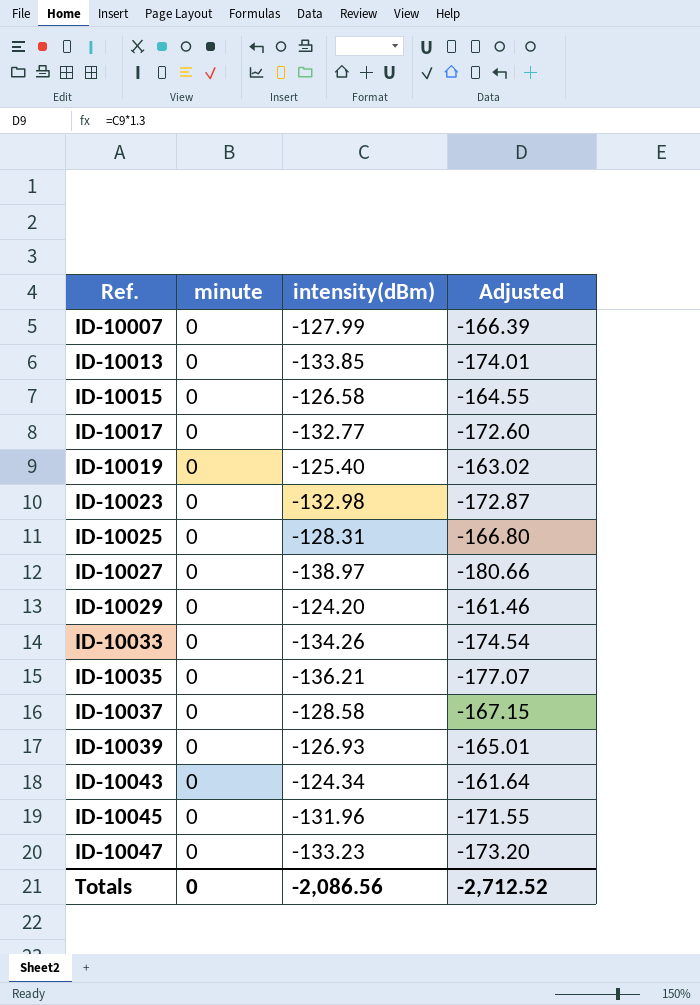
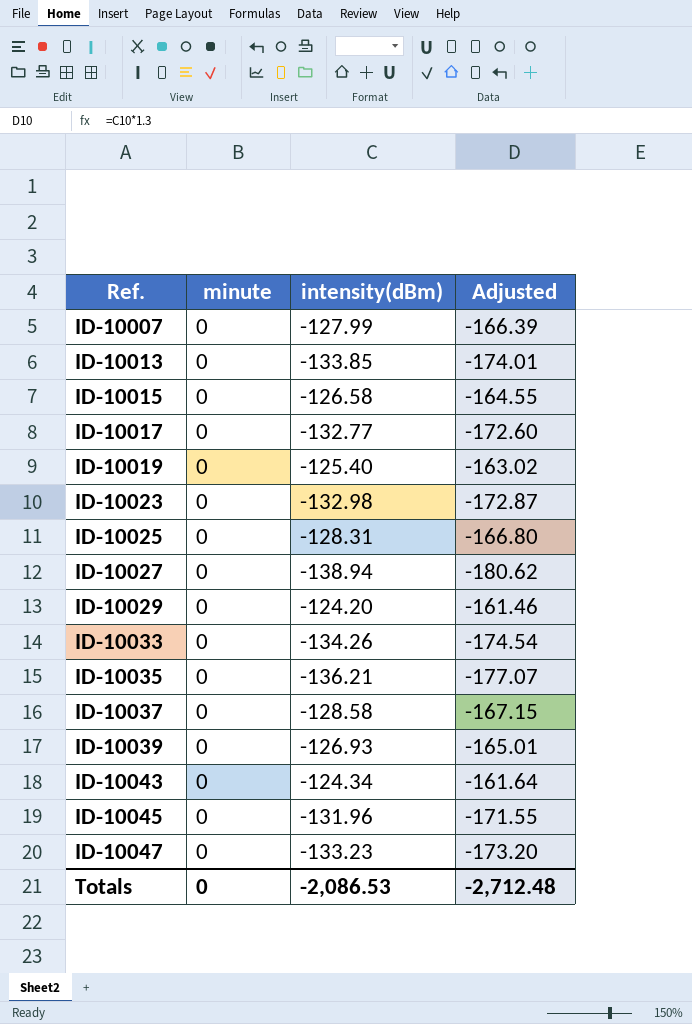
ID-10027 | intensity(dBm): -138.97 -> -138.94
ID-10027 | Adjusted: -180.66 -> -180.62
Totals | intensity(dBm): -2,086.56 -> -2,086.53
Totals | Adjusted: -2,712.52 -> -2,712.48

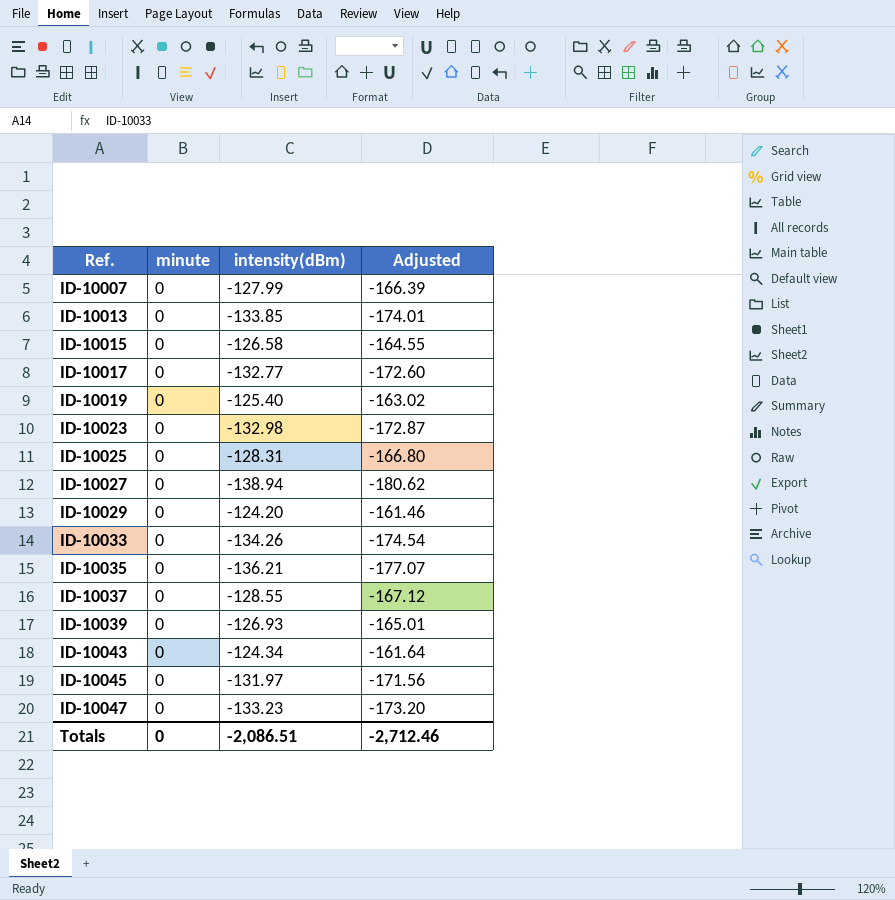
ID-10037 | intensity(dBm): -128.58 -> -128.55
ID-10037 | Adjusted: -167.15 -> -167.12
ID-10045 | intensity(dBm): -131.96 -> -131.97
ID-10045 | Adjusted: -171.55 -> -171.56
Totals | intensity(dBm): -2,086.53 -> -2,086.51
Totals | Adjusted: -2,712.48 -> -2,712.46

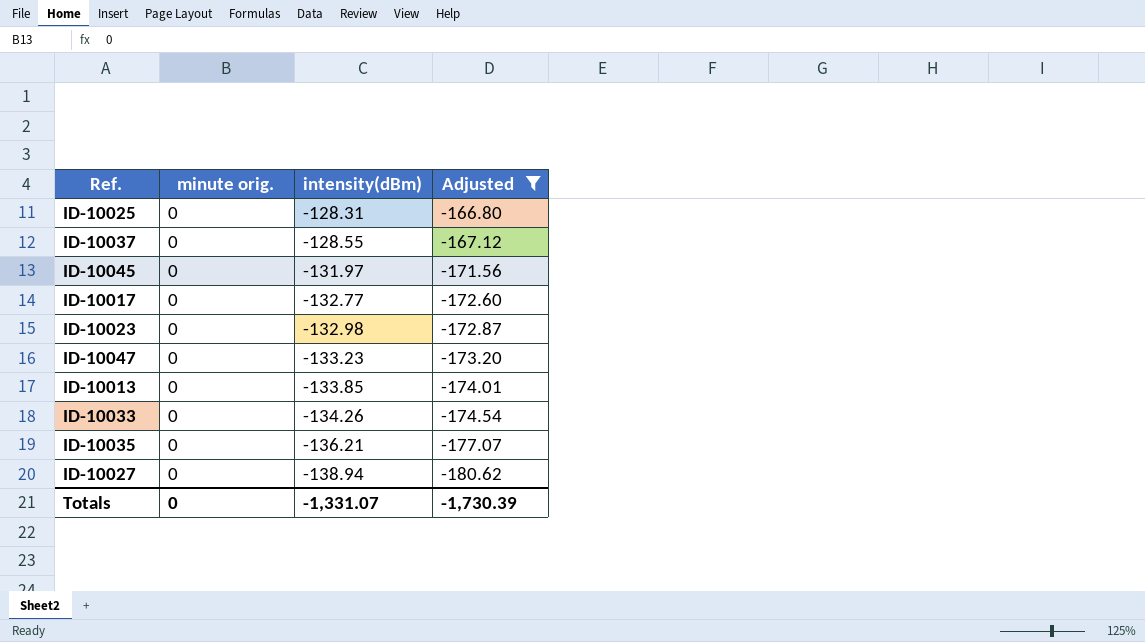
filter: none -> Adjusted <= -166.80
row order: Ref. ascending -> intensity(dBm) descending
column name: minute -> minute orig.
Totals | intensity(dBm): -2,086.51 -> -1,331.07
Totals | Adjusted: -2,712.46 -> -1,730.39

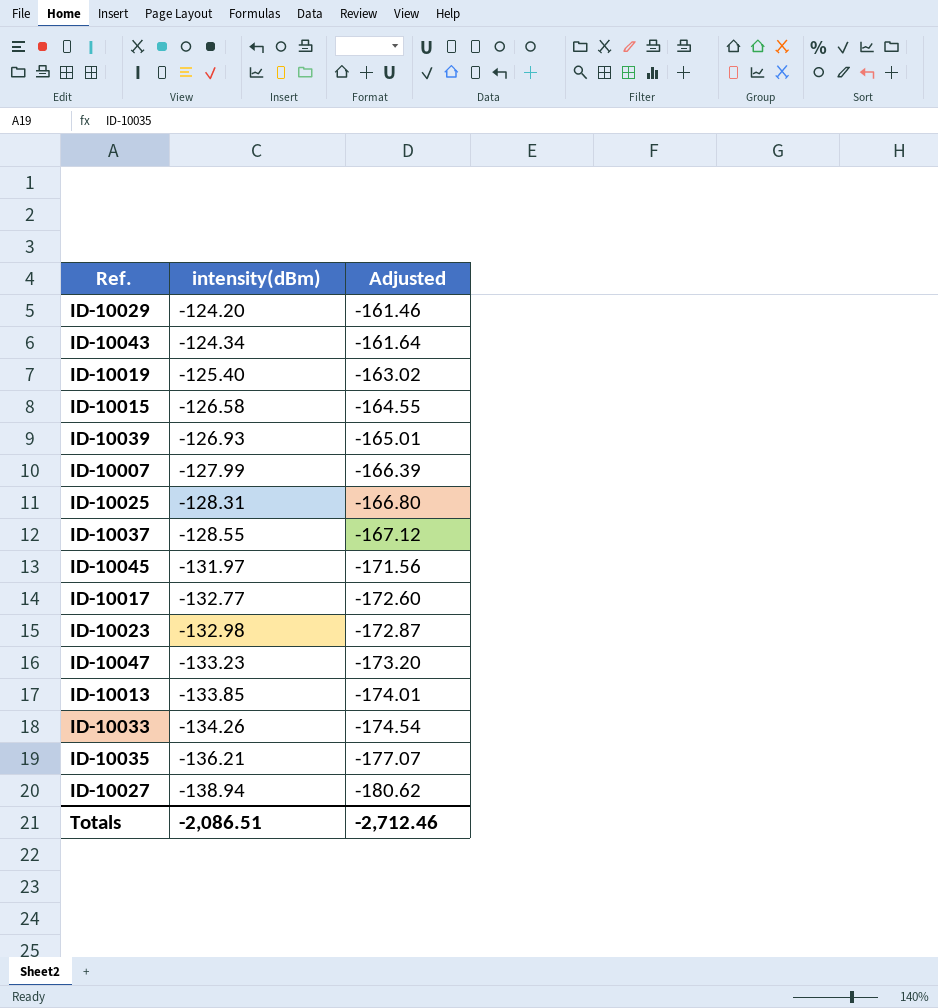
filter: Adjusted <= -166.80 -> none
column minute orig. | position: 2 -> none
Totals | intensity(dBm): -1,331.07 -> -2,086.51
Totals | Adjusted: -1,730.39 -> -2,712.46

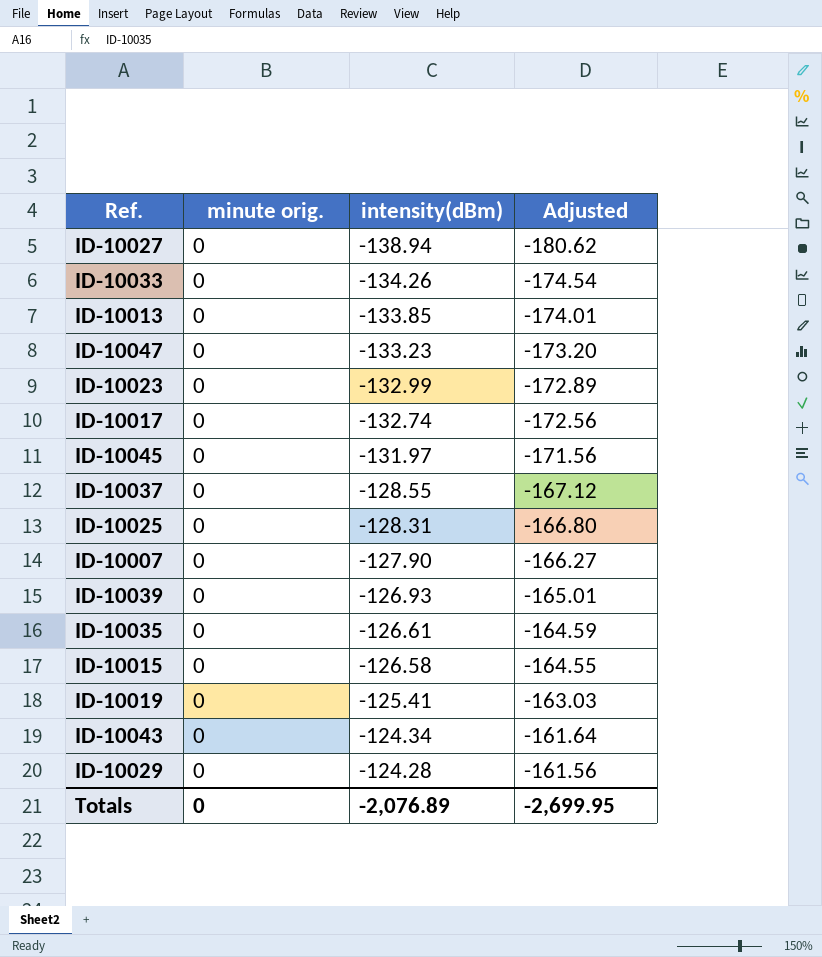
row order: intensity(dBm) descending -> intensity(dBm) ascending
column minute orig. | position: none -> 2
ID-10023 | intensity(dBm): -132.98 -> -132.99
ID-10023 | Adjusted: -172.87 -> -172.89
ID-10017 | intensity(dBm): -132.77 -> -132.74
ID-10017 | Adjusted: -172.60 -> -172.56
ID-10007 | intensity(dBm): -127.99 -> -127.90
ID-10007 | Adjusted: -166.39 -> -166.27
ID-10035 | intensity(dBm): -136.21 -> -126.61
ID-10035 | Adjusted: -177.07 -> -164.59
ID-10019 | intensity(dBm): -125.40 -> -125.41
ID-10019 | Adjusted: -163.02 -> -163.03
ID-10029 | intensity(dBm): -124.20 -> -124.28
ID-10029 | Adjusted: -161.46 -> -161.56
Totals | intensity(dBm): -2,086.51 -> -2,076.89
Totals | Adjusted: -2,712.46 -> -2,699.95

